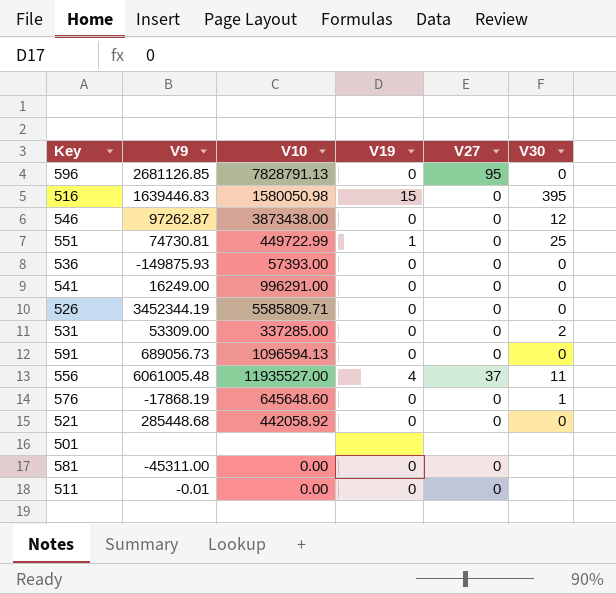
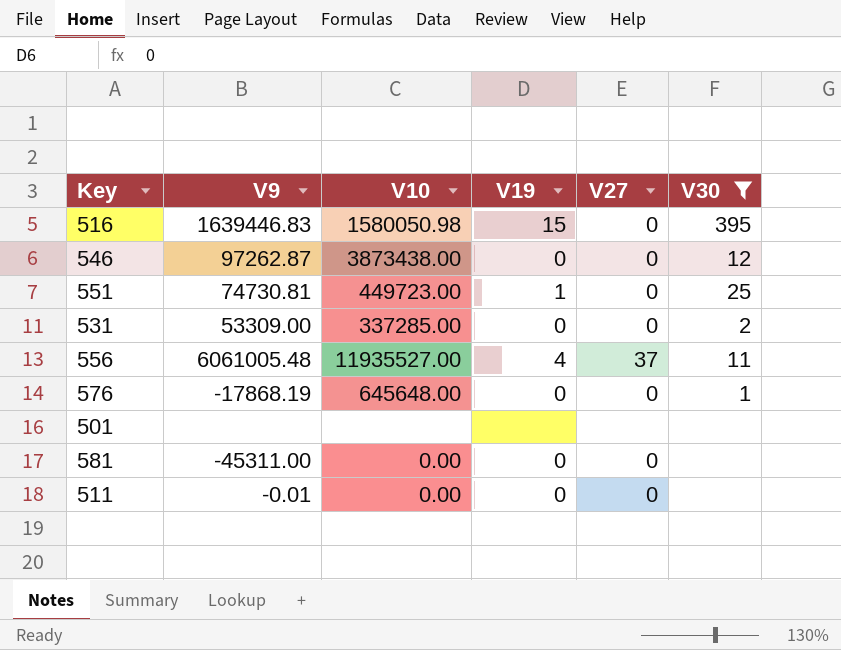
filter: none -> V30 != 0
551 | V10: 449722.99 -> 449723.00
576 | V10: 645648.60 -> 645648.00

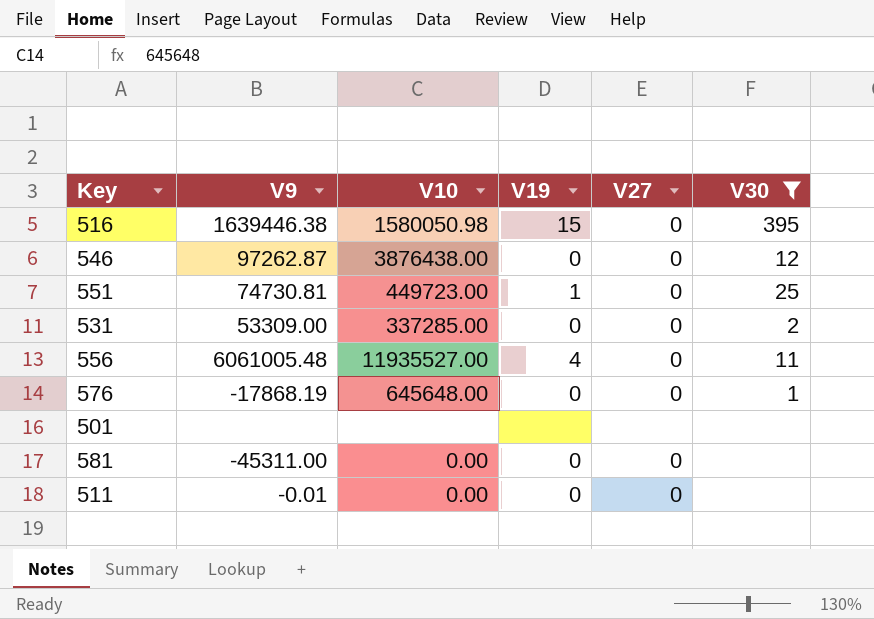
516 | V9: 1639446.83 -> 1639446.38
546 | V10: 3873438.00 -> 3876438.00
556 | V27: 37 -> 0

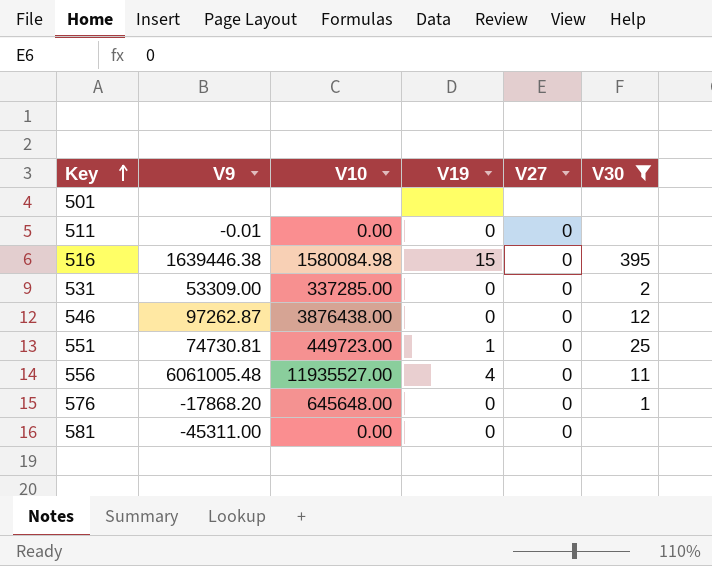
row order: none -> Key ascending
516 | V10: 1580050.98 -> 1580084.98
576 | V9: -17868.19 -> -17868.20

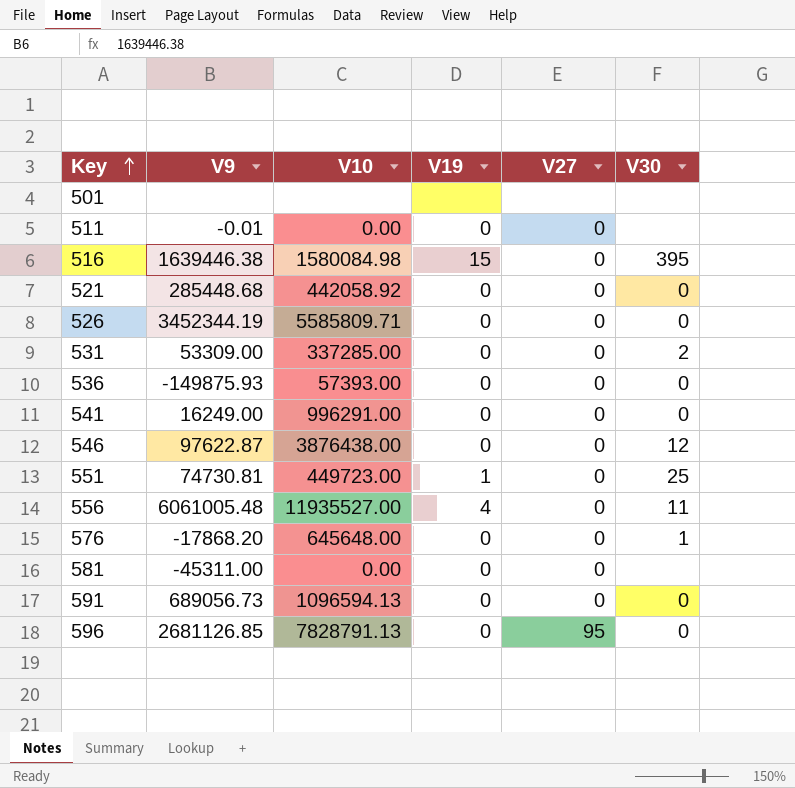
filter: V30 != 0 -> none
546 | V9: 97262.87 -> 97622.87

